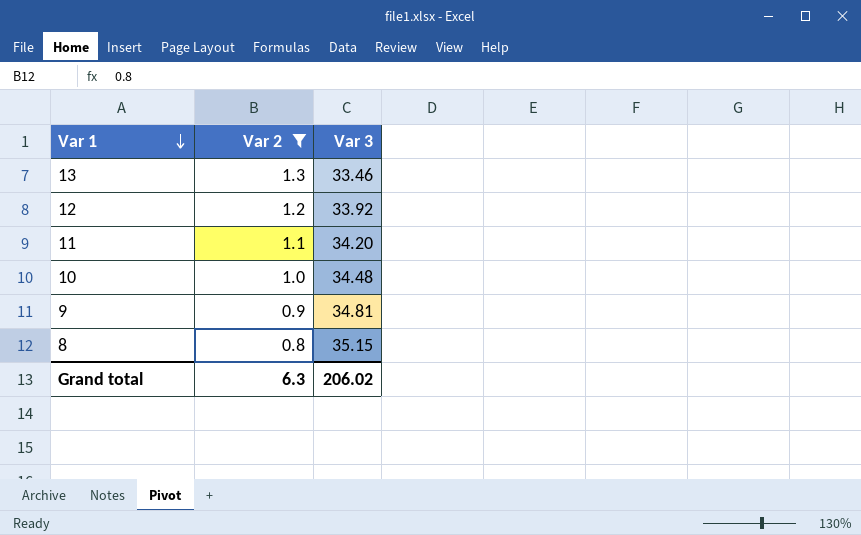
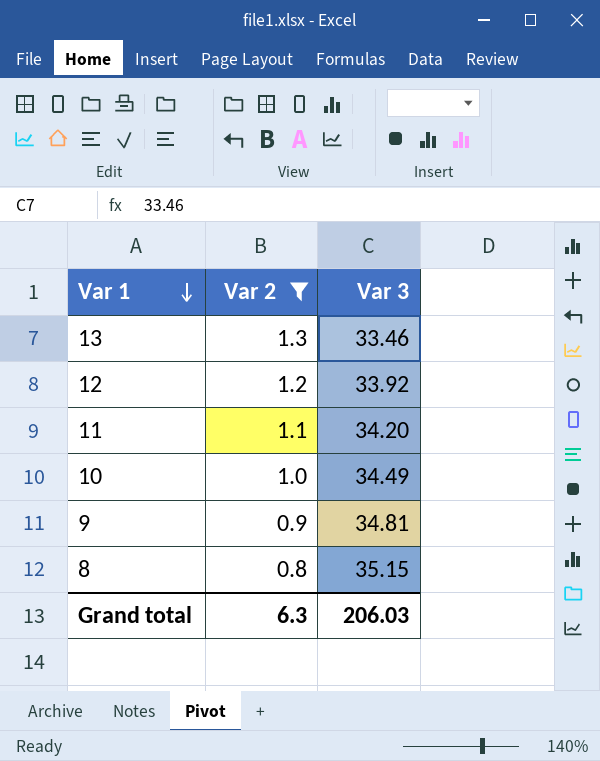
10 | Var 3: 34.48 -> 34.49
Grand total | Var 3: 206.02 -> 206.03

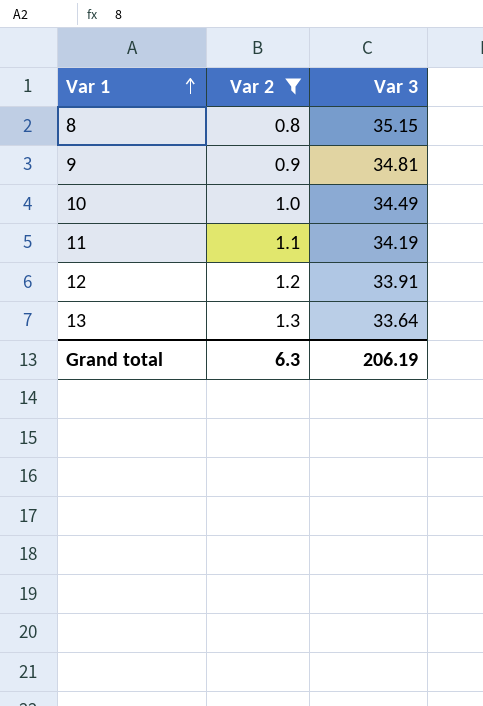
row order: Var 1 descending -> Var 1 ascending
11 | Var 3: 34.20 -> 34.19
12 | Var 3: 33.92 -> 33.91
13 | Var 3: 33.46 -> 33.64
Grand total | Var 3: 206.03 -> 206.19

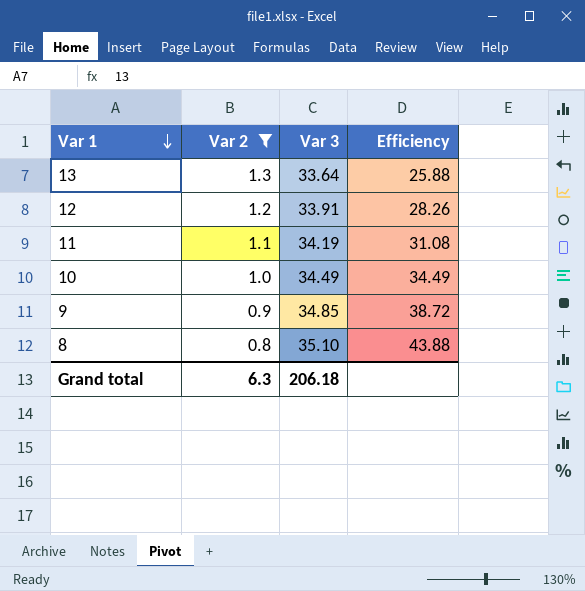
row order: Var 1 ascending -> Var 1 descending
column Efficiency | formula: none -> [Var 3] / [Var 2]
9 | Var 3: 34.81 -> 34.85
8 | Var 3: 35.15 -> 35.10
Grand total | Var 3: 206.19 -> 206.18

